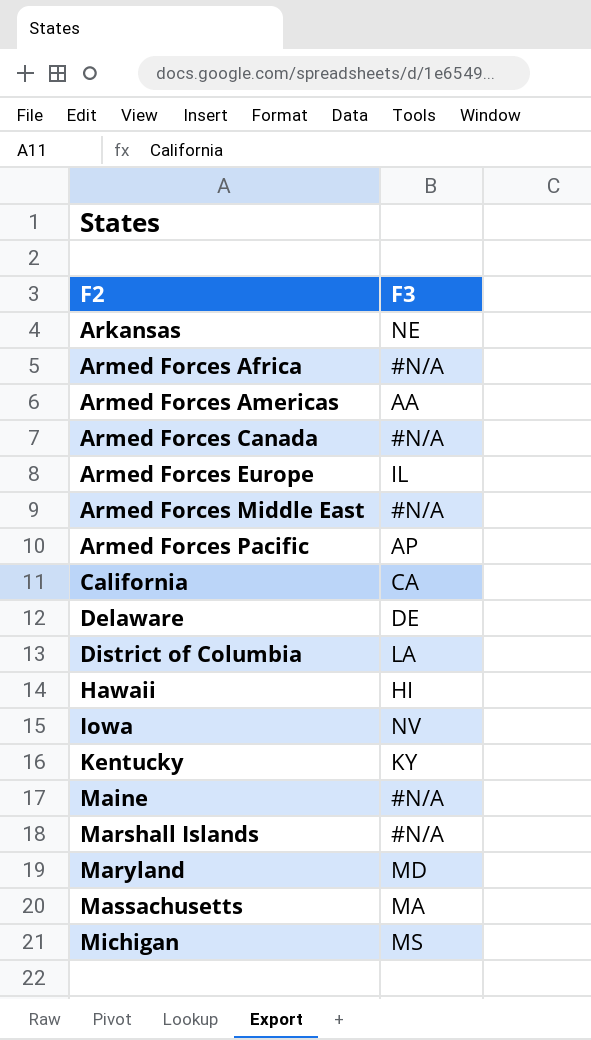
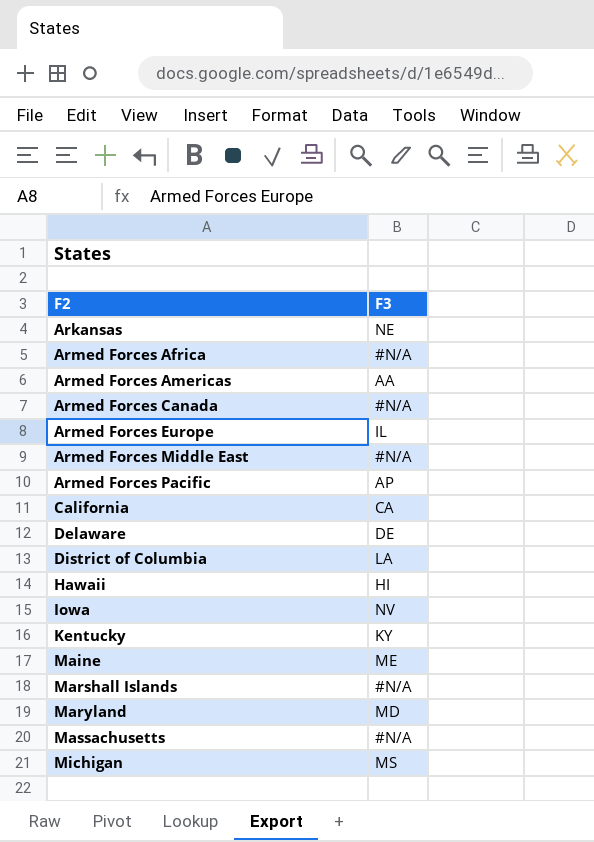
Maine | F3: #N/A -> ME
Massachusetts | F3: MA -> #N/A

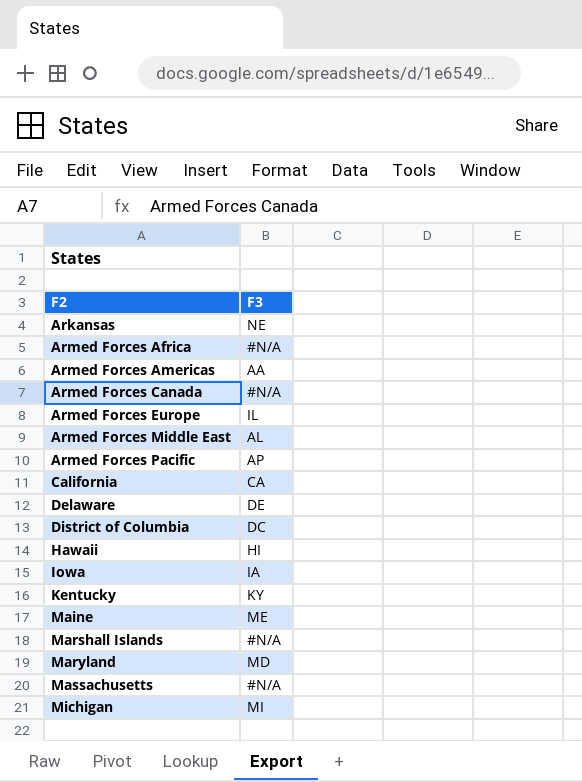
Armed Forces Middle East | F3: #N/A -> AL
District of Columbia | F3: LA -> DC
Iowa | F3: NV -> IA
Michigan | F3: MS -> MI

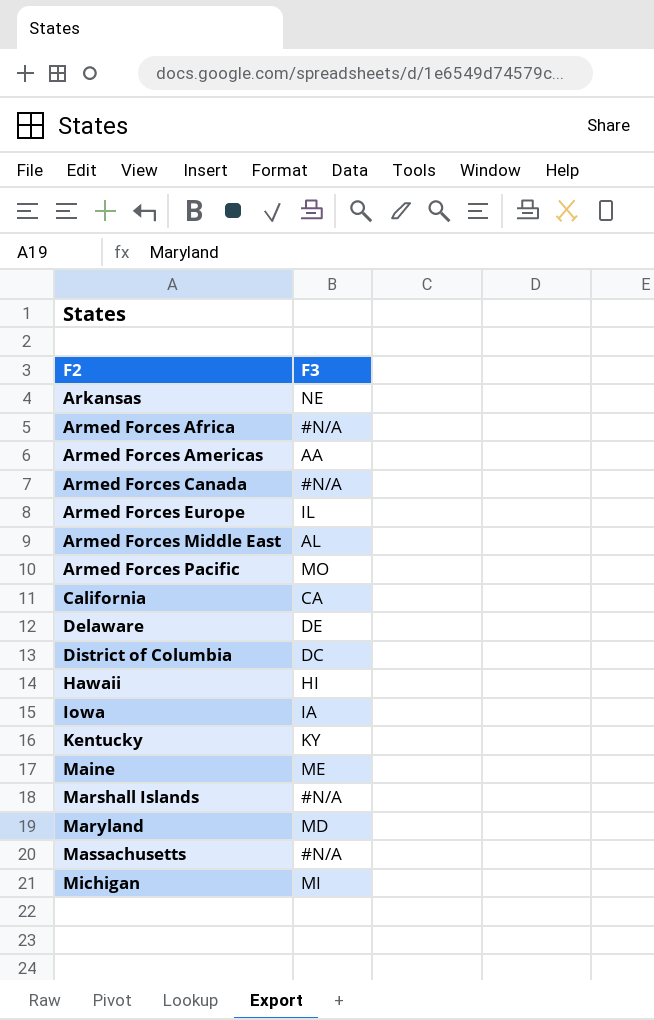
Armed Forces Pacific | F3: AP -> MO

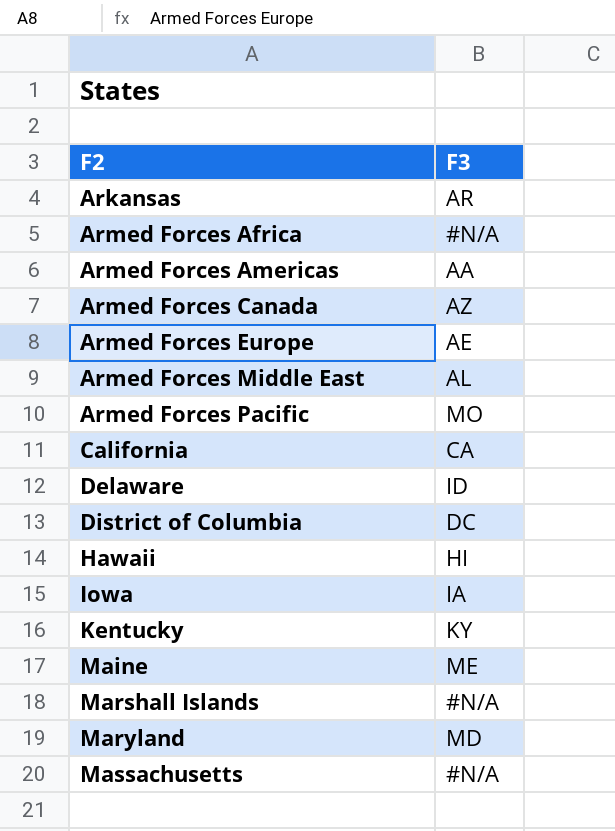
row Michigan: MI -> none
Arkansas | F3: NE -> AR
Armed Forces Canada | F3: #N/A -> AZ
Armed Forces Europe | F3: IL -> AE
Delaware | F3: DE -> ID

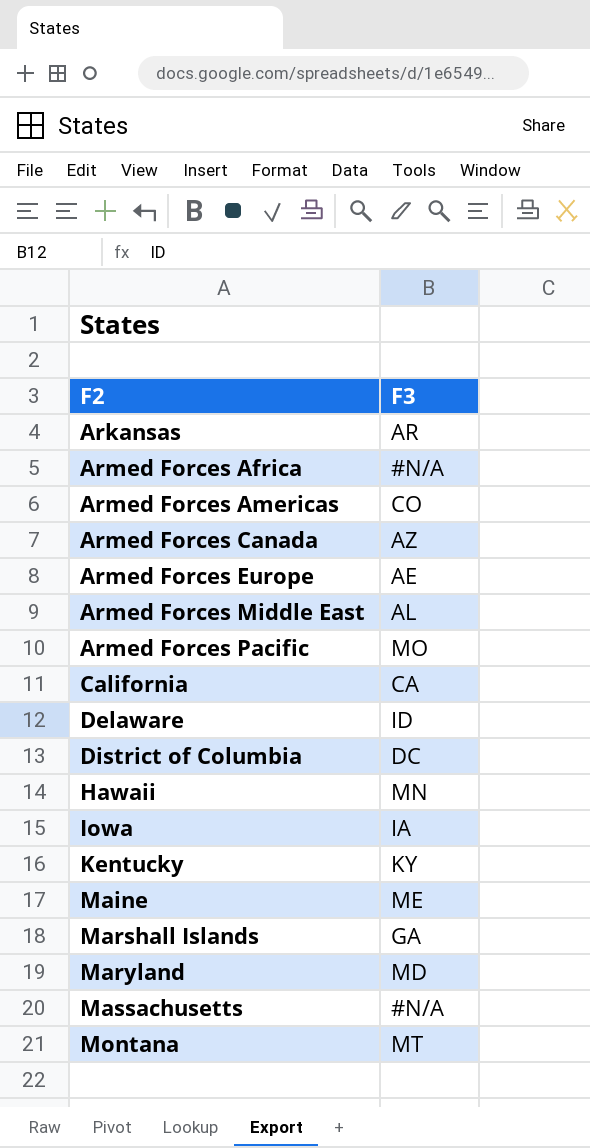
Armed Forces Americas | F3: AA -> CO
Hawaii | F3: HI -> MN
Marshall Islands | F3: #N/A -> GA
row Montana: none -> MT

